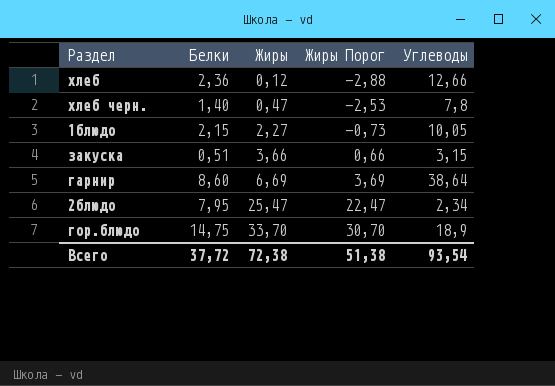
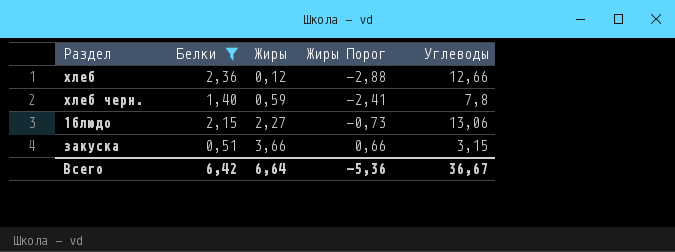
filter: none -> Белки <= 2,36
хлеб черн. | Жиры: 0,47 -> 0,59
хлеб черн. | Жиры Порог: -2,53 -> -2,41
1блюдо | Углеводы: 10,05 -> 13,06
Всего | Белки: 37,72 -> 6,42
Всего | Жиры: 72,38 -> 6,64
Всего | Жиры Порог: 51,38 -> -5,36
Всего | Углеводы: 93,54 -> 36,67

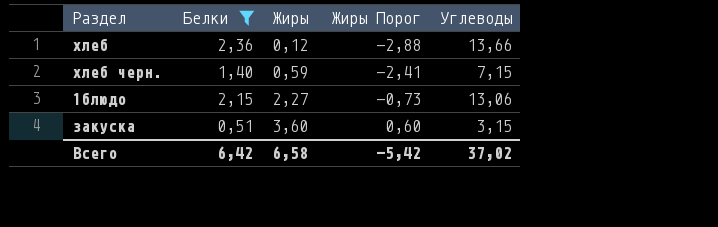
хлеб | Углеводы: 12,66 -> 13,66
хлеб черн. | Углеводы: 7,8 -> 7,15
закуска | Жиры: 3,66 -> 3,60
закуска | Жиры Порог: 0,66 -> 0,60
Всего | Жиры: 6,64 -> 6,58
Всего | Жиры Порог: -5,36 -> -5,42
Всего | Углеводы: 36,67 -> 37,02

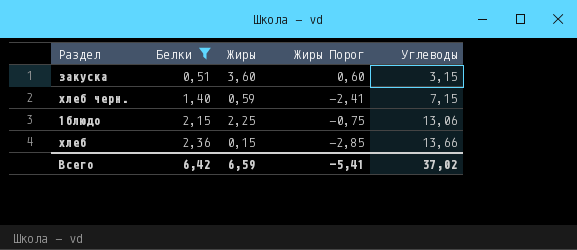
row order: Жиры ascending -> Белки ascending
1блюдо | Жиры: 2,27 -> 2,25
1блюдо | Жиры Порог: -0,73 -> -0,75
хлеб | Жиры: 0,12 -> 0,15
хлеб | Жиры Порог: -2,88 -> -2,85
Всего | Жиры: 6,58 -> 6,59
Всего | Жиры Порог: -5,42 -> -5,41

